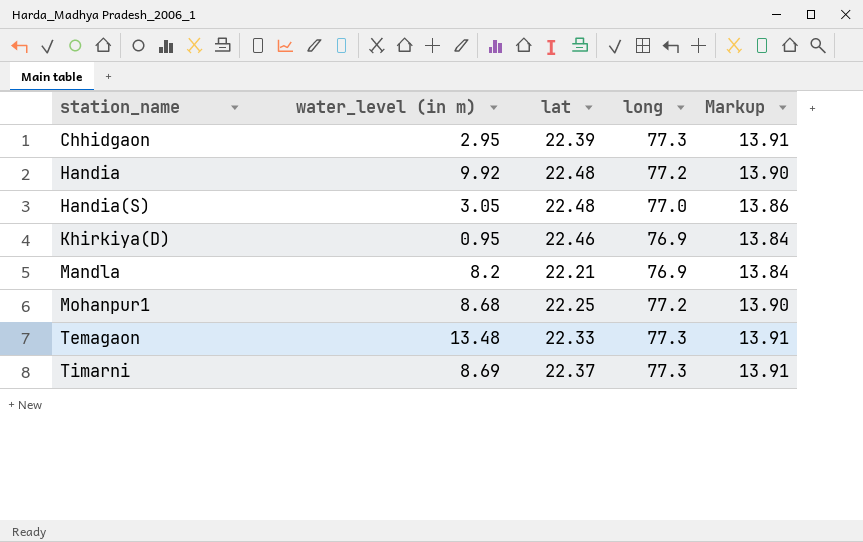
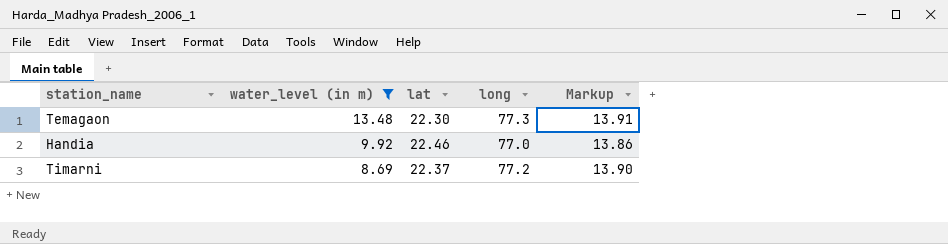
filter: none -> water_level (in m) >= 8.69
row order: station_name ascending -> water_level (in m) descending
Temagaon | lat: 22.33 -> 22.30
Handia | lat: 22.48 -> 22.46
Handia | long: 77.2 -> 77.0
Handia | Markup: 13.90 -> 13.86
Timarni | long: 77.3 -> 77.2
Timarni | Markup: 13.91 -> 13.90

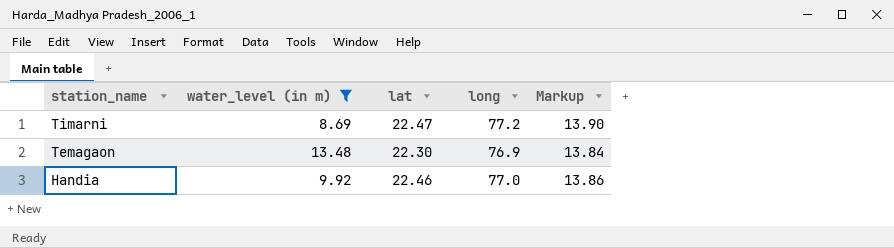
row order: water_level (in m) descending -> station_name descending
Timarni | lat: 22.37 -> 22.47
Temagaon | long: 77.3 -> 76.9
Temagaon | Markup: 13.91 -> 13.84

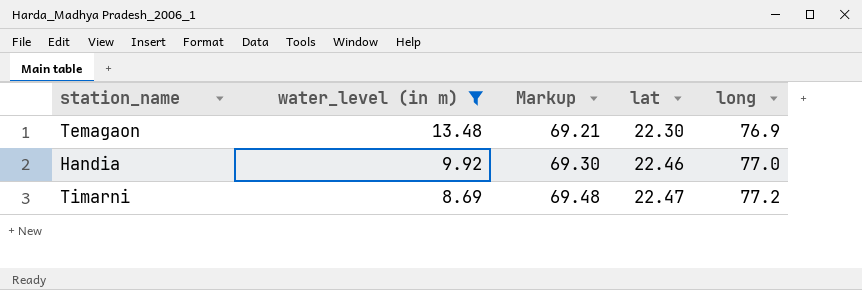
row order: station_name descending -> water_level (in m) descending
column Markup | formula: [long] * 0.18 -> [long] * 0.9
column Markup | position: 5 -> 3

